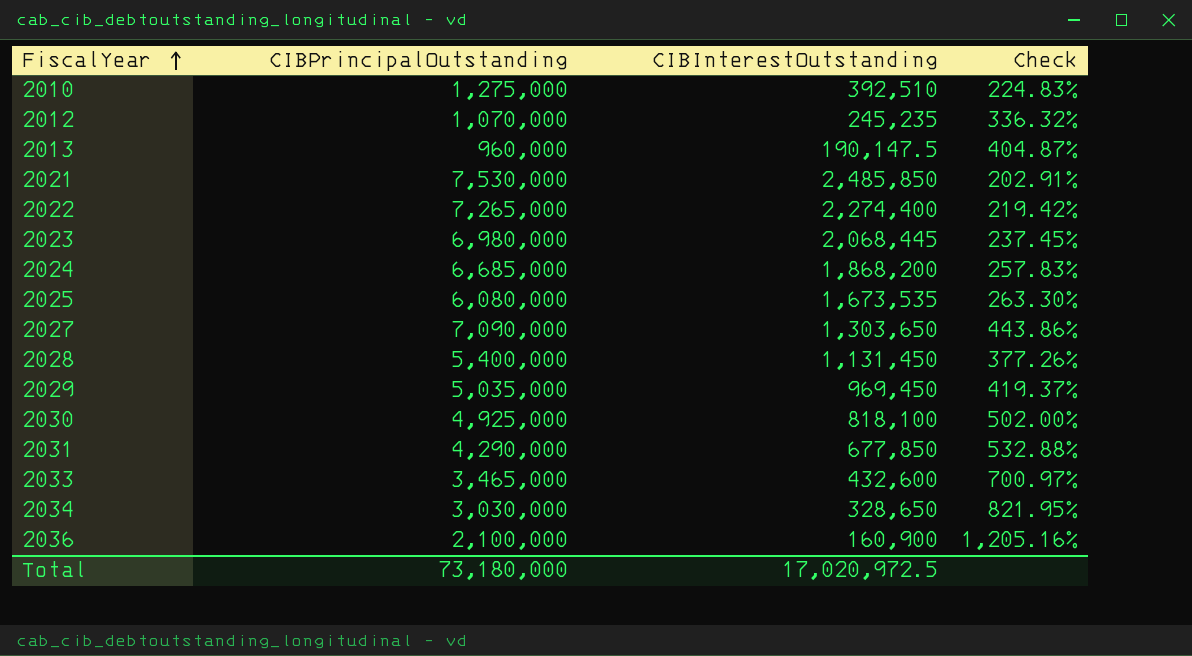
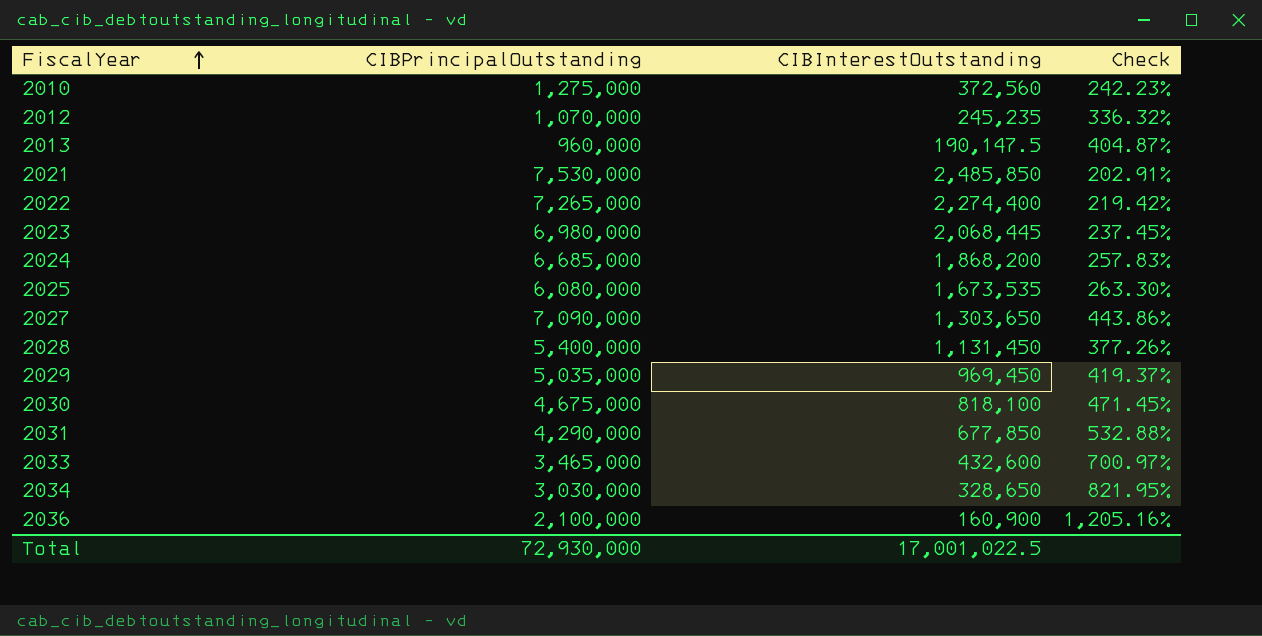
2010 | CIBInterestOutstanding: 392,510 -> 372,560
2010 | Check: 224.83% -> 242.23%
2030 | CIBPrincipalOutstanding: 4,925,000 -> 4,675,000
2030 | Check: 502.00% -> 471.45%
Total | CIBPrincipalOutstanding: 73,180,000 -> 72,930,000
Total | CIBInterestOutstanding: 17,020,972.5 -> 17,001,022.5

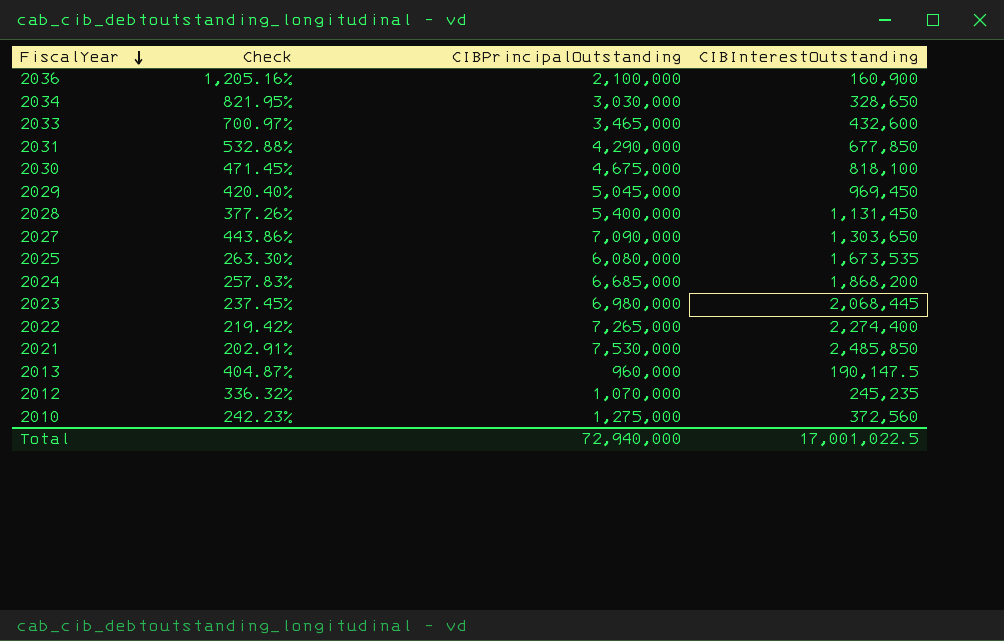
row order: FiscalYear ascending -> FiscalYear descending
column Check | position: 4 -> 2
2029 | Check: 419.37% -> 420.40%
2029 | CIBPrincipalOutstanding: 5,035,000 -> 5,045,000
Total | CIBPrincipalOutstanding: 72,930,000 -> 72,940,000

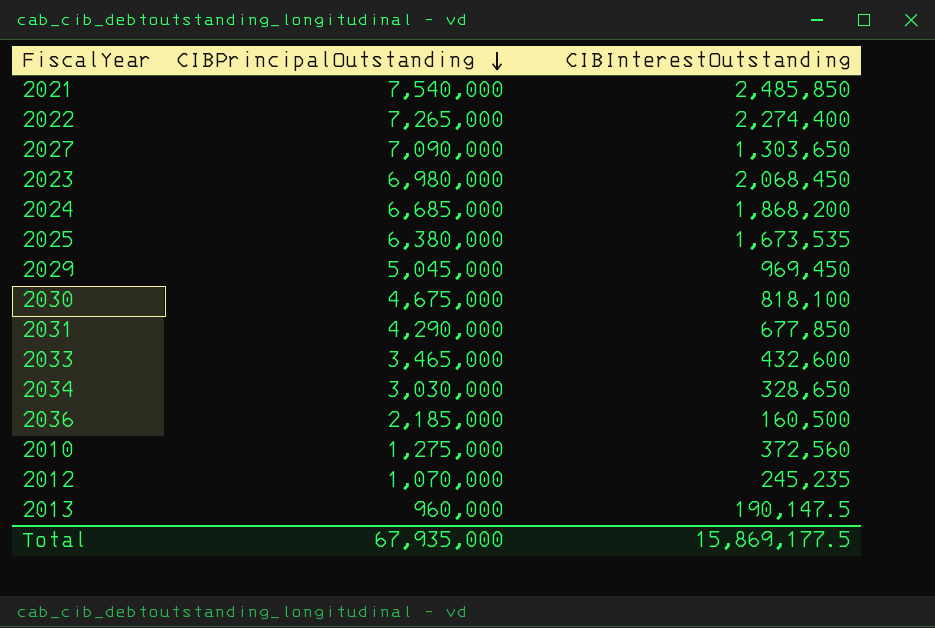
row order: FiscalYear descending -> CIBPrincipalOutstanding descending
column Check | formula: ([CIBPrincipalOutstanding] - [CIBInterestOutstanding]) / [CIBInterestOutstanding] -> none
row 2028: 377.26% | 5,400,000 | 1,131,450 -> none
2021 | CIBPrincipalOutstanding: 7,530,000 -> 7,540,000
2023 | CIBInterestOutstanding: 2,068,445 -> 2,068,450
2025 | CIBPrincipalOutstanding: 6,080,000 -> 6,380,000
2036 | CIBPrincipalOutstanding: 2,100,000 -> 2,185,000
2036 | CIBInterestOutstanding: 160,900 -> 160,500
Total | CIBPrincipalOutstanding: 72,940,000 -> 67,935,000
Total | CIBInterestOutstanding: 17,001,022.5 -> 15,869,177.5

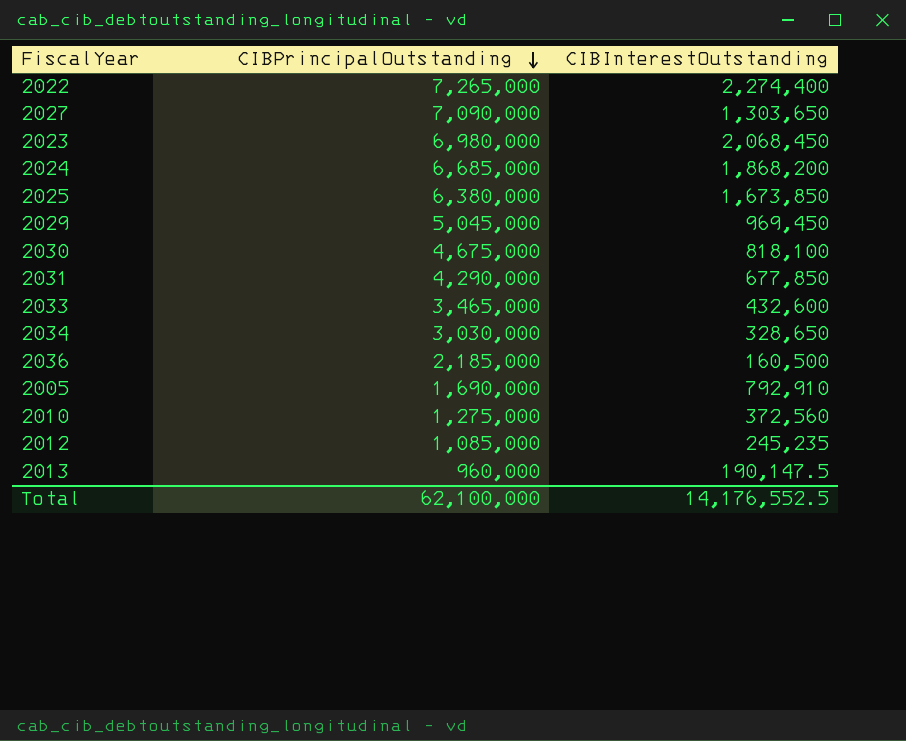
row 2021: 7,540,000 | 2,485,850 -> none
2025 | CIBInterestOutstanding: 1,673,535 -> 1,673,850
row 2005: none -> 1,690,000 | 792,910
2012 | CIBPrincipalOutstanding: 1,070,000 -> 1,085,000
Total | CIBPrincipalOutstanding: 67,935,000 -> 62,100,000
Total | CIBInterestOutstanding: 15,869,177.5 -> 14,176,552.5

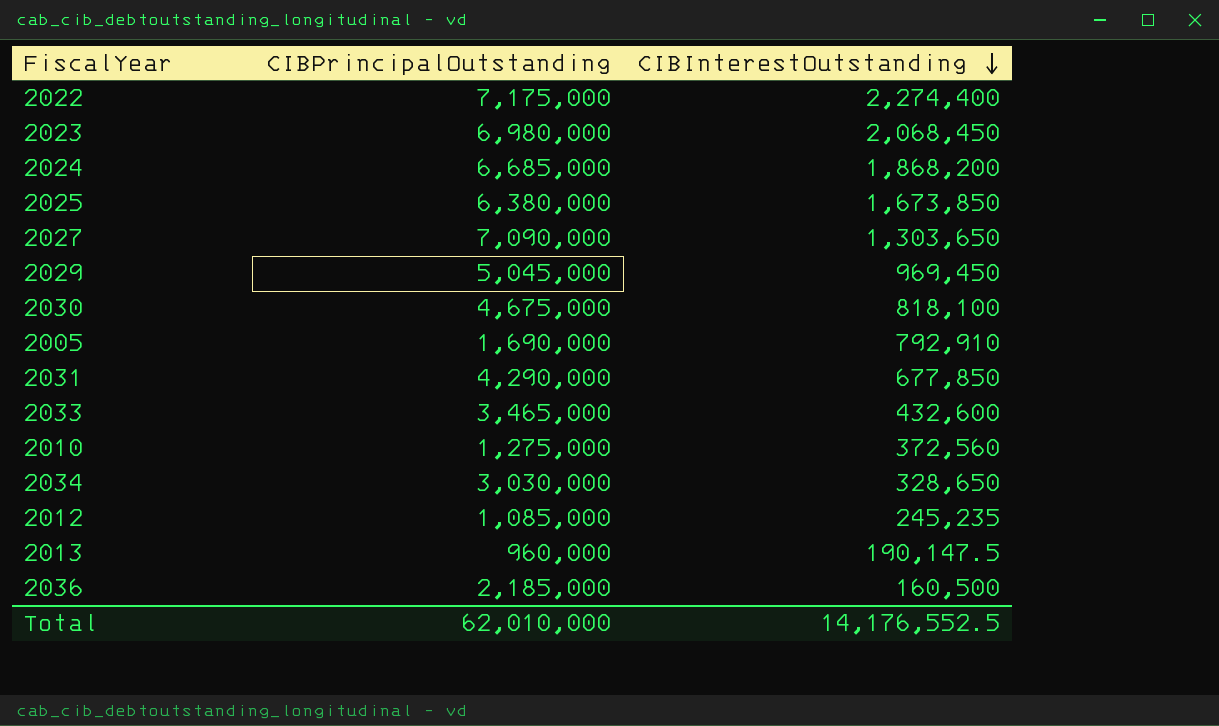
row order: CIBPrincipalOutstanding descending -> CIBInterestOutstanding descending
2022 | CIBPrincipalOutstanding: 7,265,000 -> 7,175,000
Total | CIBPrincipalOutstanding: 62,100,000 -> 62,010,000

